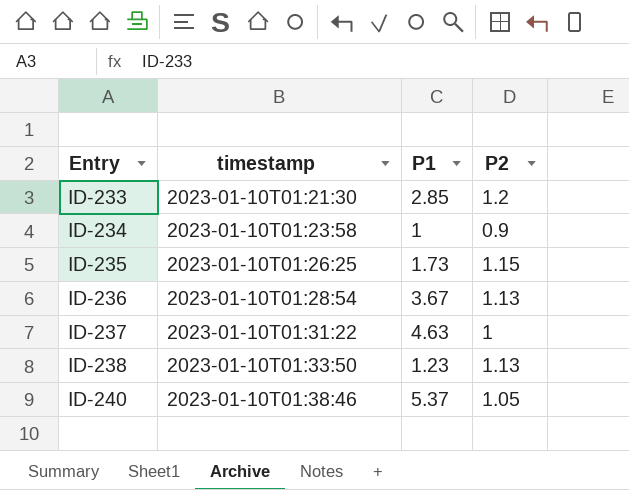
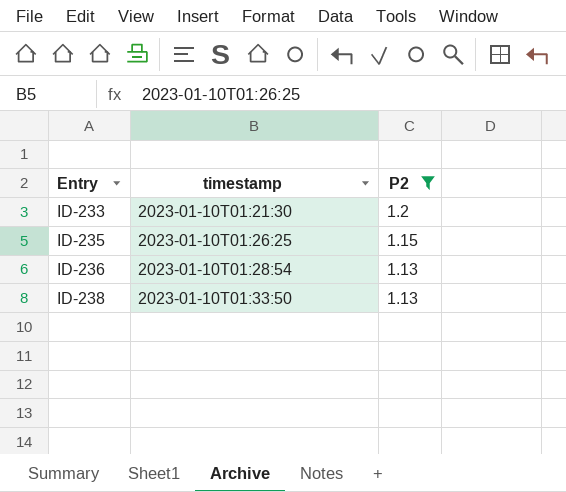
filter: none -> P2 >= 1.13
column P1 | position: 3 -> none

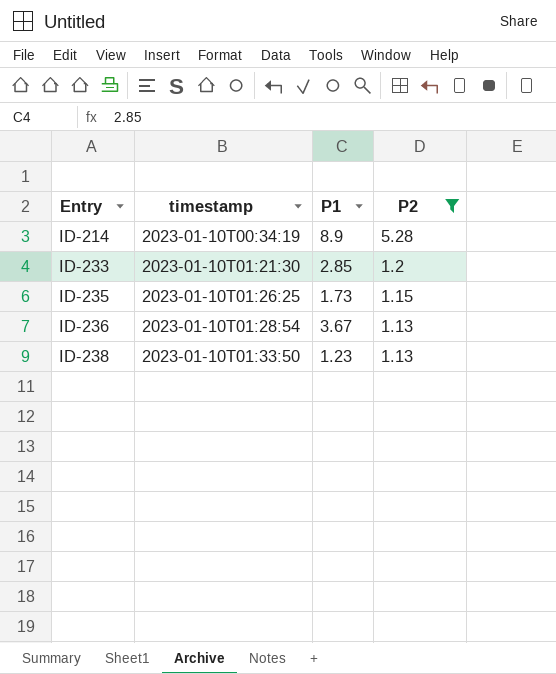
column P1 | position: none -> 3
row ID-214: none -> 2023-01-10T00:34:19 | 8.9 | 5.28

